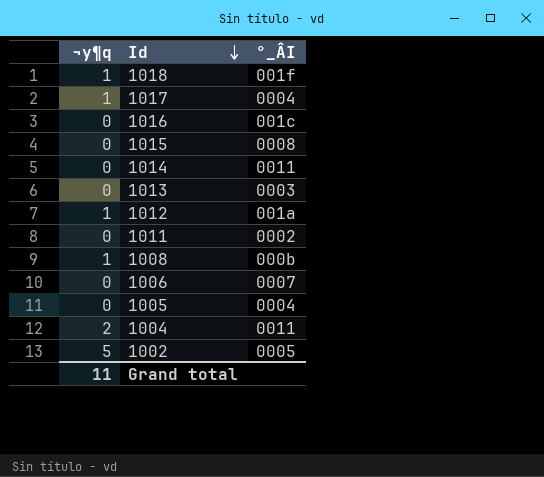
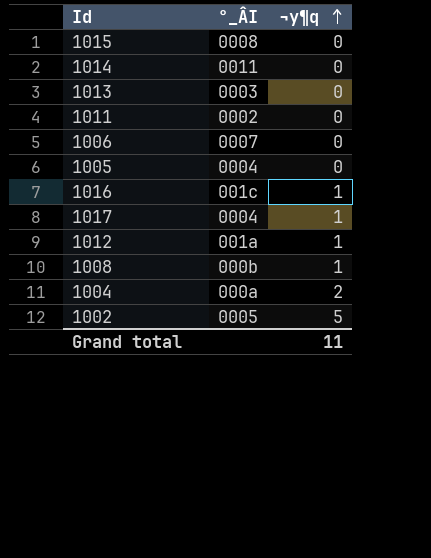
row order: Id descending -> ¬y¶q ascending
column ¬y¶q | position: 1 -> 3
row 1018: 1 | 001f -> none
1016 | ¬y¶q: 0 -> 1
1004 | °_ÂI: 0011 -> 000a

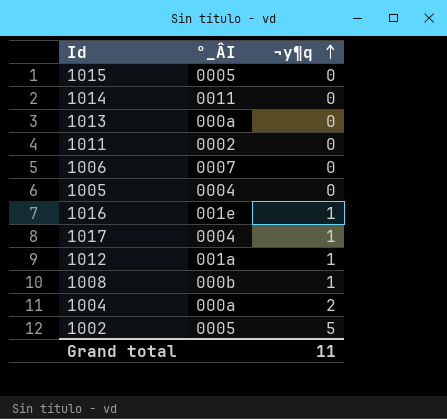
1015 | °_ÂI: 0008 -> 0005
1013 | °_ÂI: 0003 -> 000a
1016 | °_ÂI: 001c -> 001e

